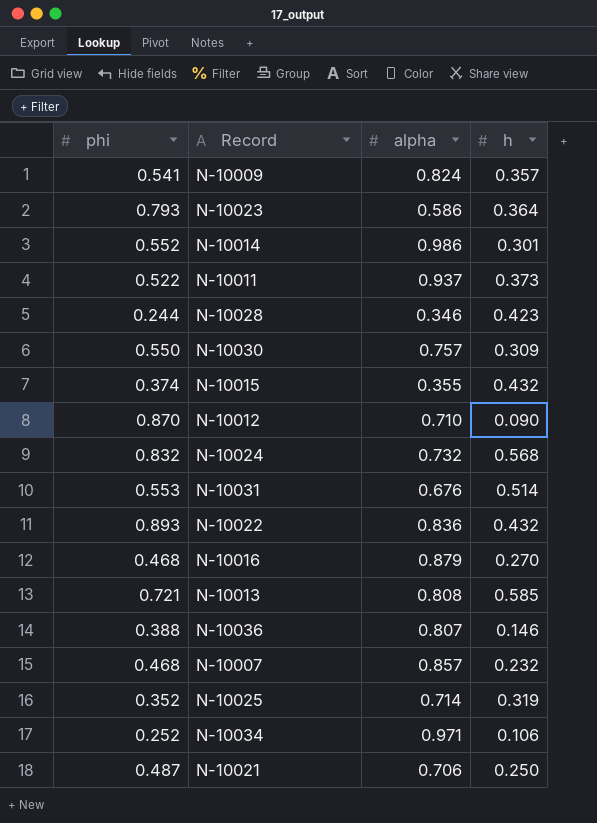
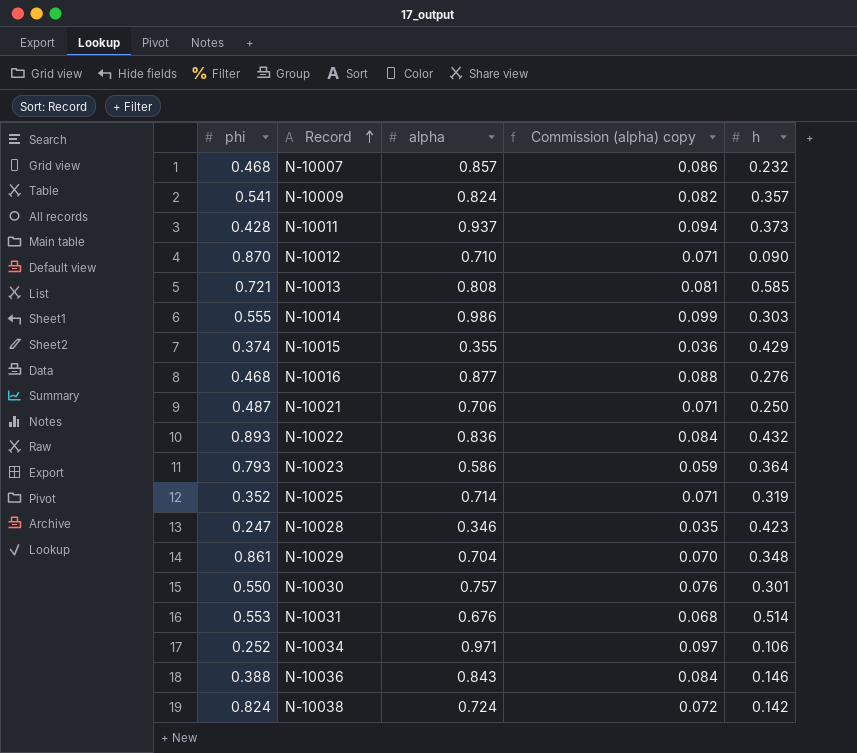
row order: none -> Record ascending
column Commission (alpha) copy | formula: none -> [alpha] * 0.1
row N-10024: 0.832 | 0.732 | 0.568 -> none
N-10011 | phi: 0.522 -> 0.428
N-10014 | phi: 0.552 -> 0.555
N-10014 | h: 0.301 -> 0.303
N-10015 | h: 0.432 -> 0.429
N-10016 | alpha: 0.879 -> 0.877
N-10016 | h: 0.270 -> 0.276
N-10028 | phi: 0.244 -> 0.247
row N-10029: none -> 0.861 | 0.704 | 0.070 | 0.348
N-10030 | h: 0.309 -> 0.301
N-10036 | alpha: 0.807 -> 0.843
row N-10038: none -> 0.824 | 0.724 | 0.072 | 0.142

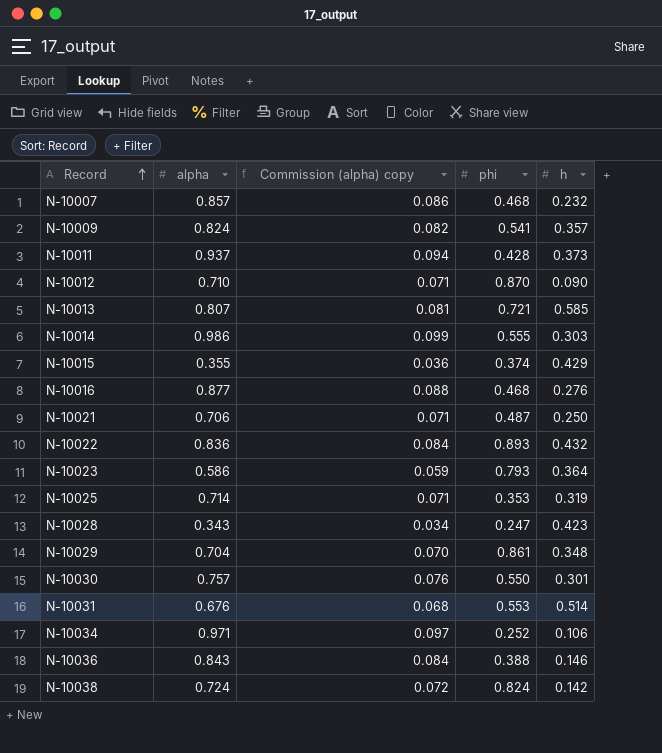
column phi | position: 1 -> 4
N-10013 | alpha: 0.808 -> 0.807
N-10025 | phi: 0.352 -> 0.353
N-10028 | alpha: 0.346 -> 0.343
N-10028 | Commission (alpha) copy: 0.035 -> 0.034

